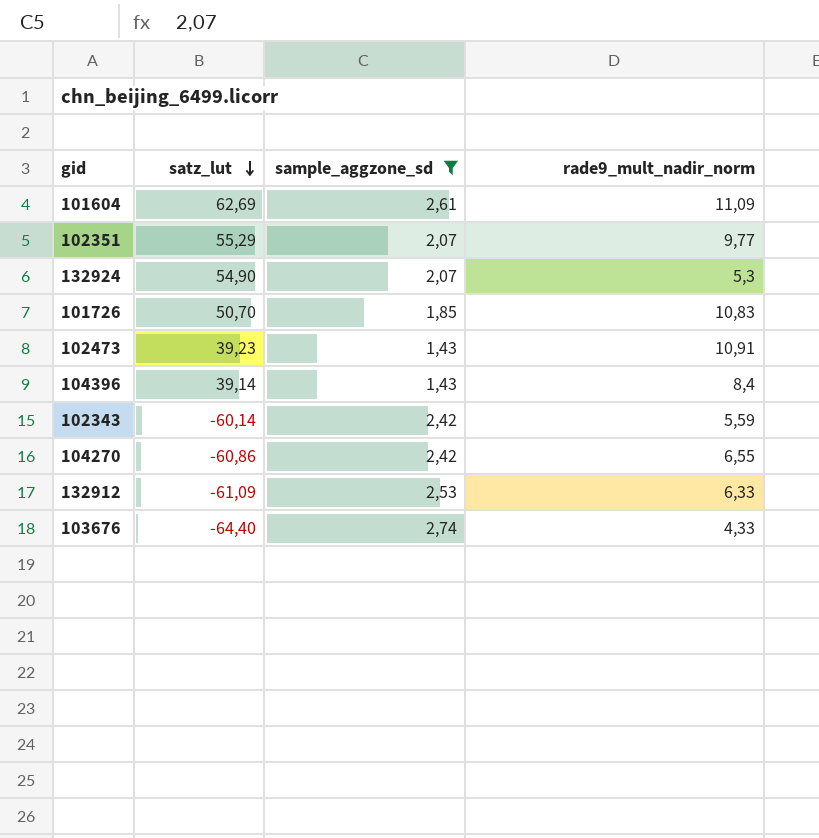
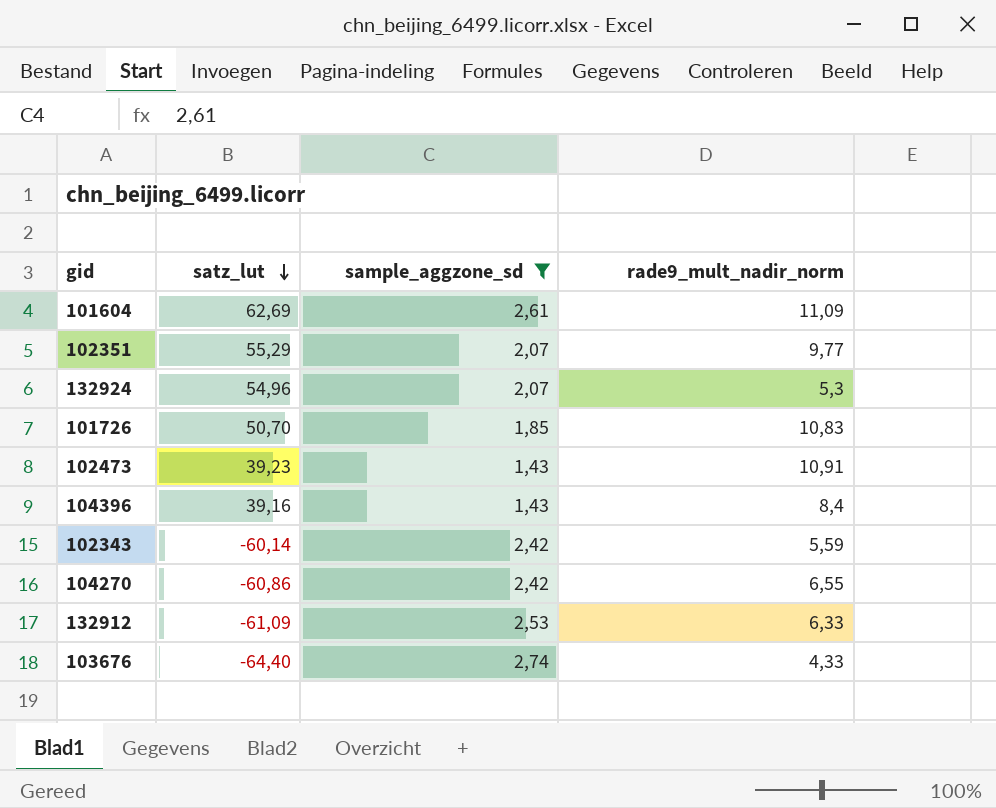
132924 | satz_lut: 54,90 -> 54,96
104396 | satz_lut: 39,14 -> 39,16

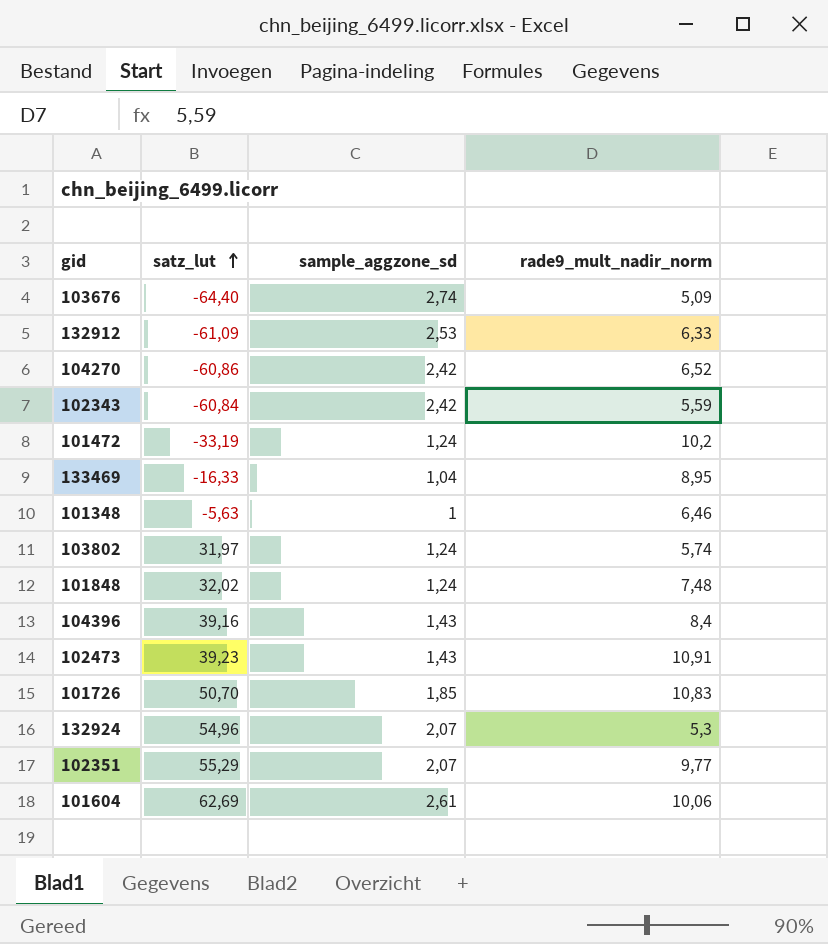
filter: sample_aggzone_sd >= 1,43 -> none
row order: satz_lut descending -> satz_lut ascending
103676 | rade9_mult_nadir_norm: 4,33 -> 5,09
104270 | rade9_mult_nadir_norm: 6,55 -> 6,52
102343 | satz_lut: -60,14 -> -60,84
101604 | rade9_mult_nadir_norm: 11,09 -> 10,06

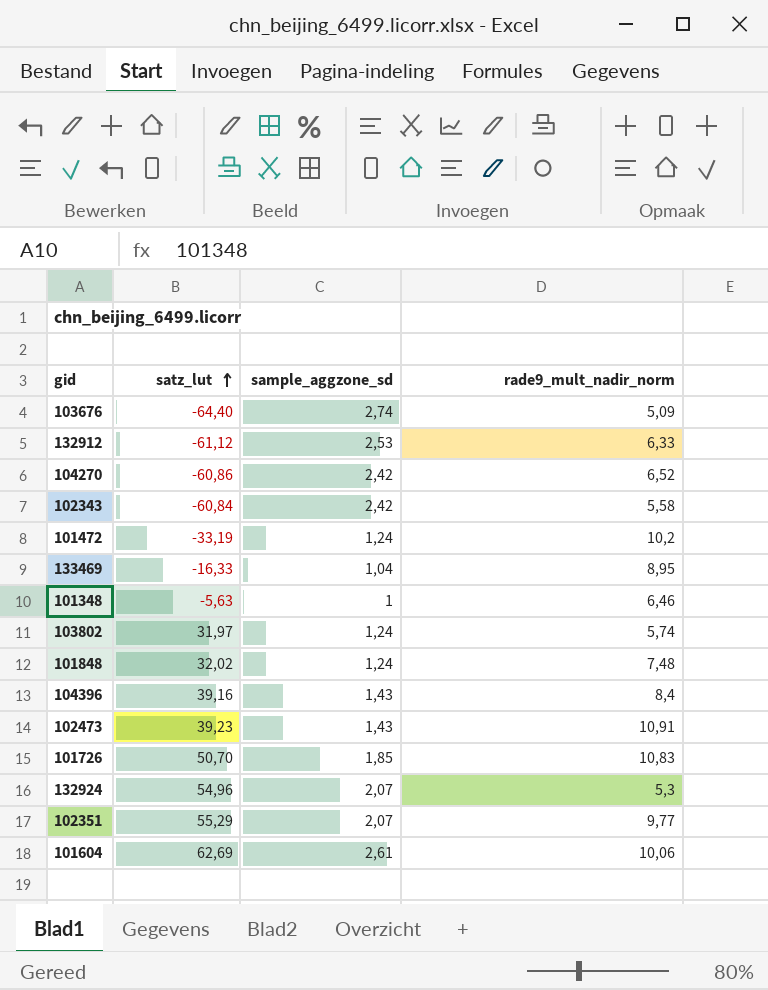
132912 | satz_lut: -61,09 -> -61,12
102343 | rade9_mult_nadir_norm: 5,59 -> 5,58

